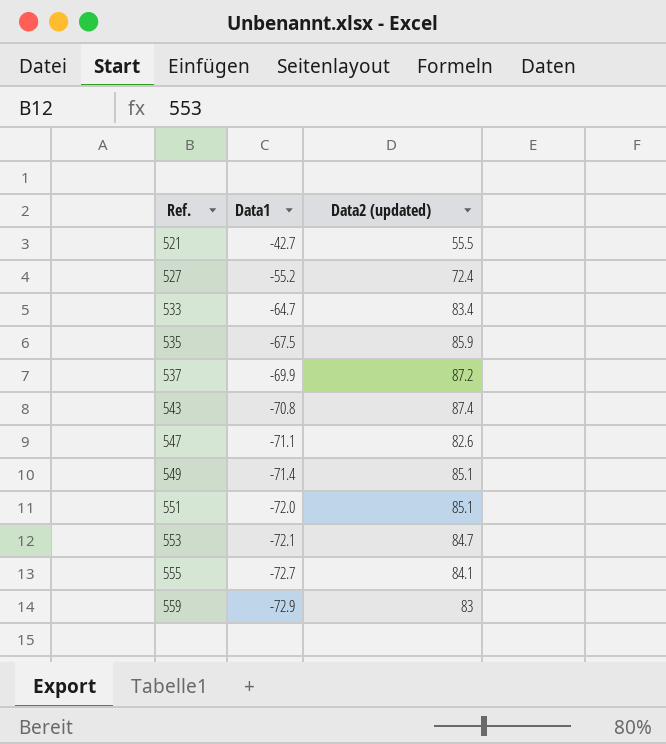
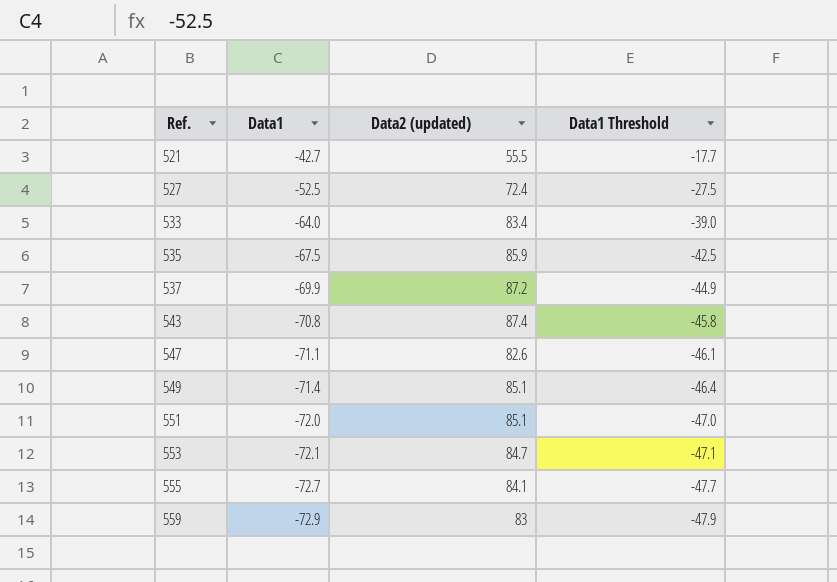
column Data1 Threshold | formula: none -> [Data1] + 25
527 | Data1: -55.2 -> -52.5
533 | Data1: -64.7 -> -64.0

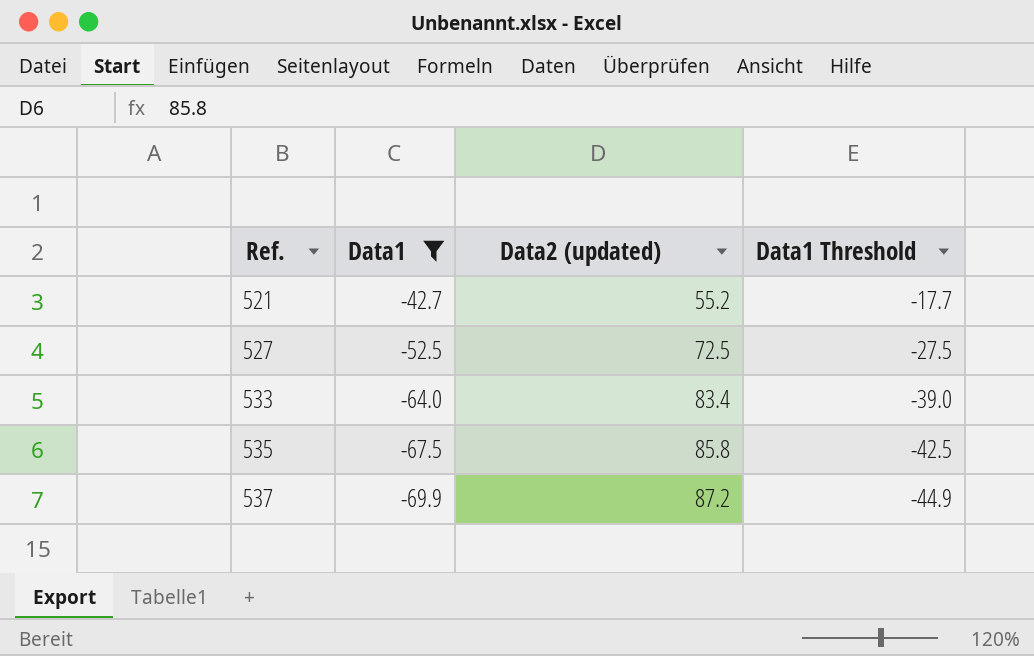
filter: none -> Data1 >= -69.9
521 | Data2 (updated): 55.5 -> 55.2
527 | Data2 (updated): 72.4 -> 72.5
535 | Data2 (updated): 85.9 -> 85.8

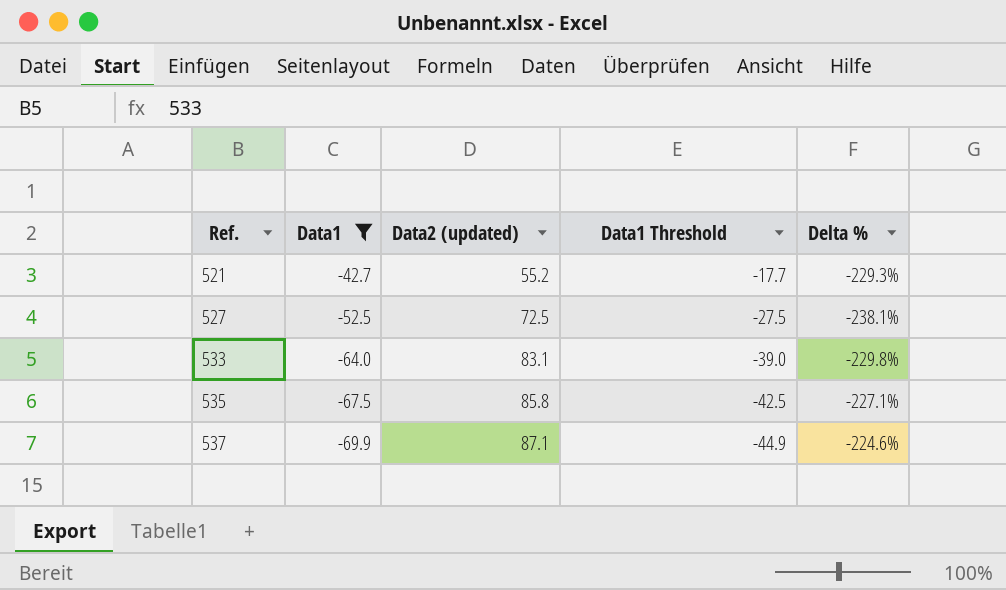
column Delta % | formula: none -> ([Data2 (updated)] - [Data1]) / [Data1]
533 | Data2 (updated): 83.4 -> 83.1
537 | Data2 (updated): 87.2 -> 87.1

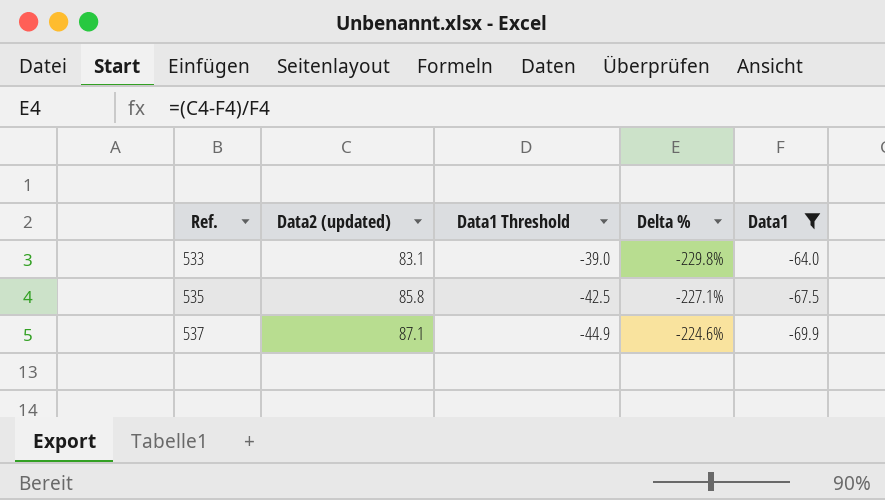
column Data1 | position: 2 -> 5
row 521: -42.7 | 55.2 | -17.7 | -229.3% -> none
row 527: -52.5 | 72.5 | -27.5 | -238.1% -> none

